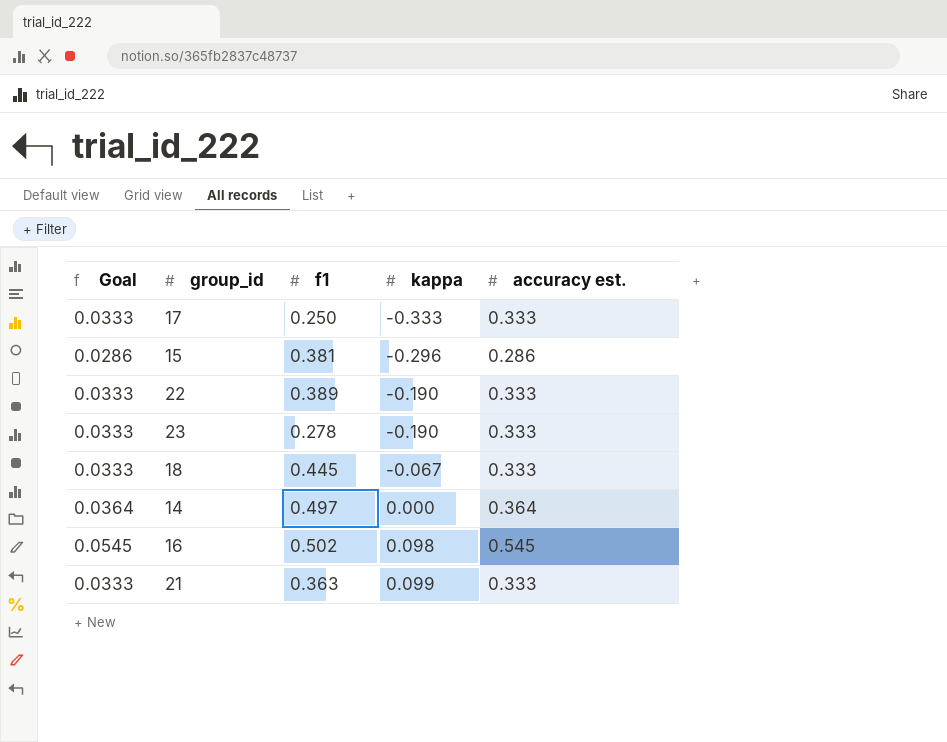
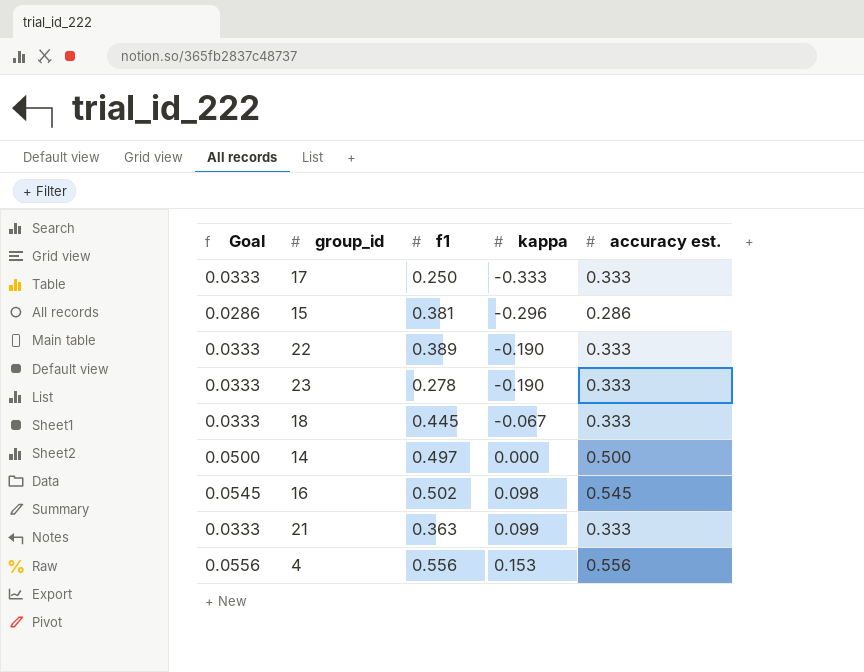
14 | Goal: 0.0364 -> 0.0500
14 | accuracy est.: 0.364 -> 0.500
row 4: none -> 0.0556 | 0.556 | 0.153 | 0.556

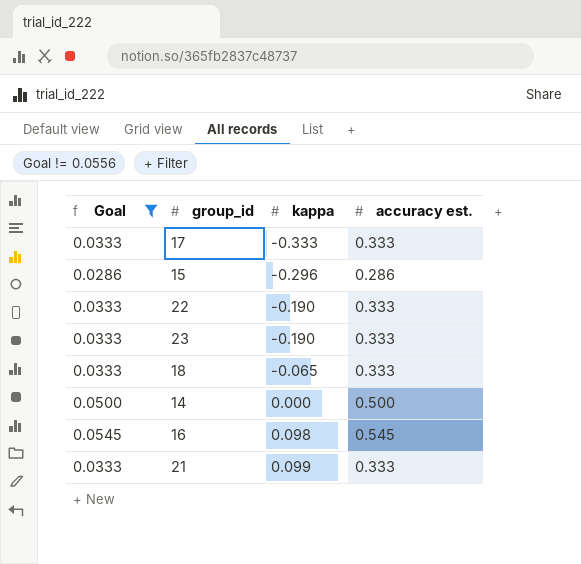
filter: none -> Goal != 0.0556
column f1 | position: 3 -> none
18 | kappa: -0.067 -> -0.065

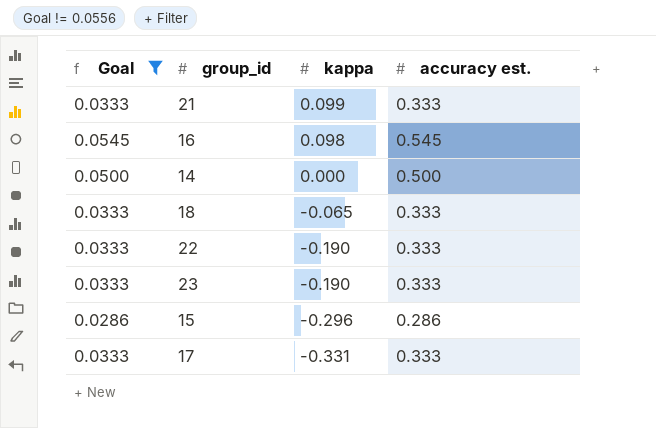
row order: kappa ascending -> kappa descending
17 | kappa: -0.333 -> -0.331

